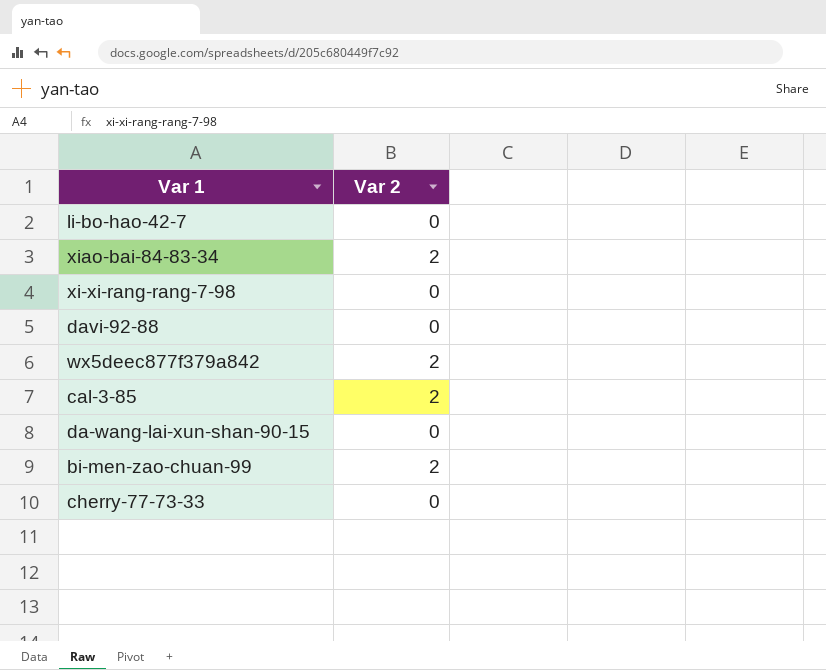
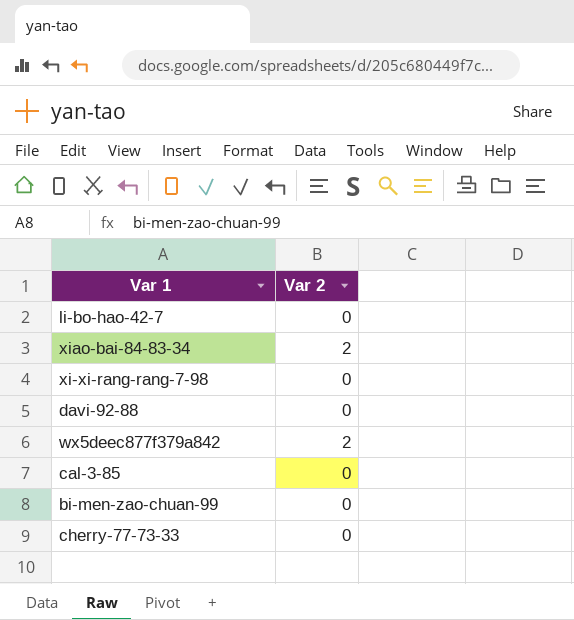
row da-wang-lai-xun-shan-90-15: 0 -> none
cal-3-85 | Var 2: 2 -> 0
bi-men-zao-chuan-99 | Var 2: 2 -> 0

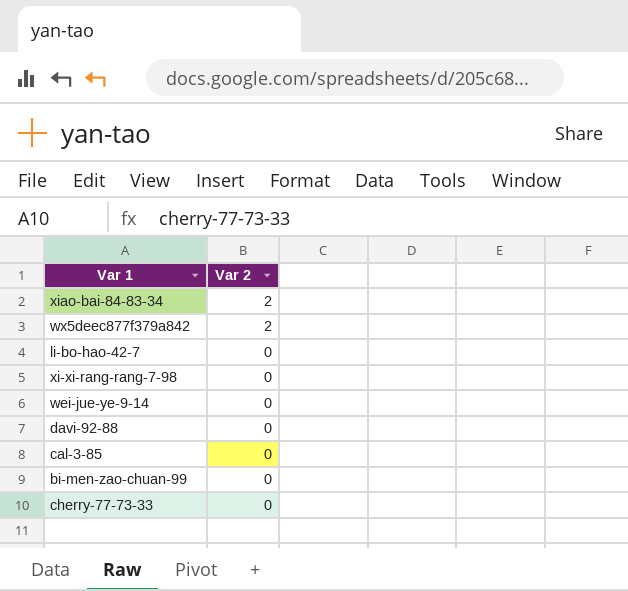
row order: none -> Var 2 descending
row wei-jue-ye-9-14: none -> 0

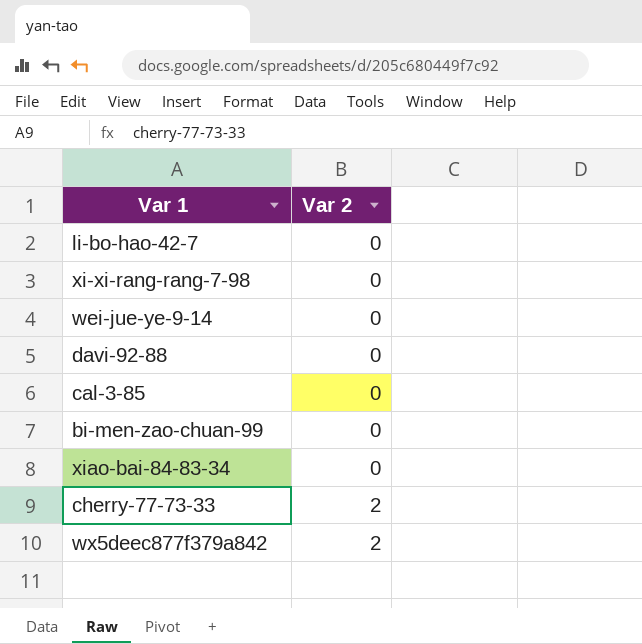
row order: Var 2 descending -> Var 2 ascending
xiao-bai-84-83-34 | Var 2: 2 -> 0
cherry-77-73-33 | Var 2: 0 -> 2

